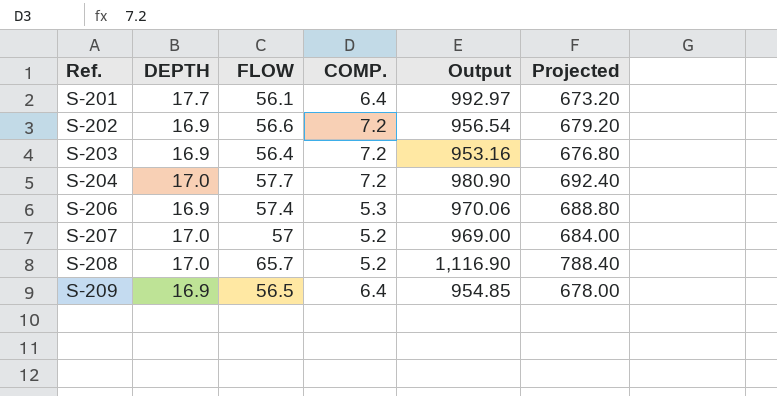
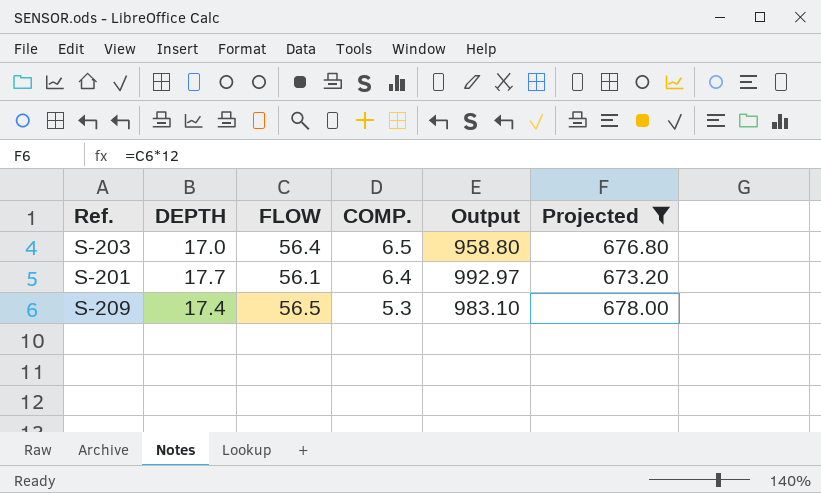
filter: none -> Projected <= 678.00
row order: Ref. ascending -> COMP. descending
S-203 | DEPTH: 16.9 -> 17.0
S-203 | COMP.: 7.2 -> 6.5
S-203 | Output: 953.16 -> 958.80
S-209 | DEPTH: 16.9 -> 17.4
S-209 | COMP.: 6.4 -> 5.3
S-209 | Output: 954.85 -> 983.10

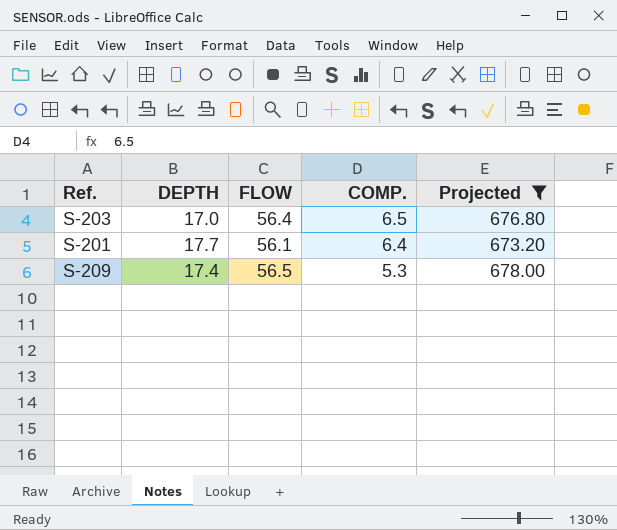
column Output | formula: [DEPTH] * [FLOW] -> none

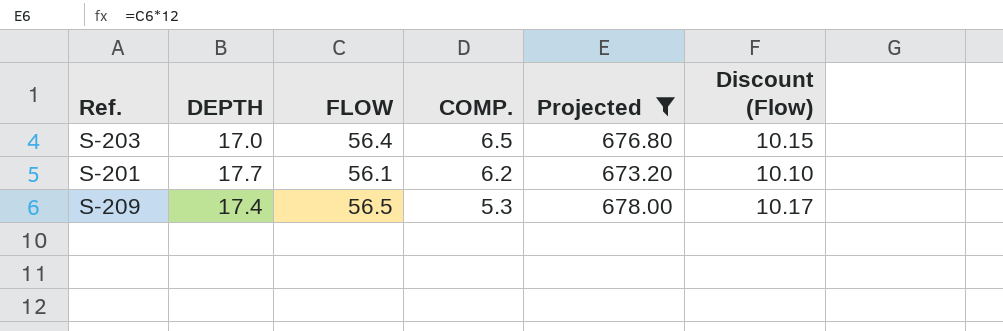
column Discount (Flow) | formula: none -> [FLOW] * 0.18
S-201 | COMP.: 6.4 -> 6.2

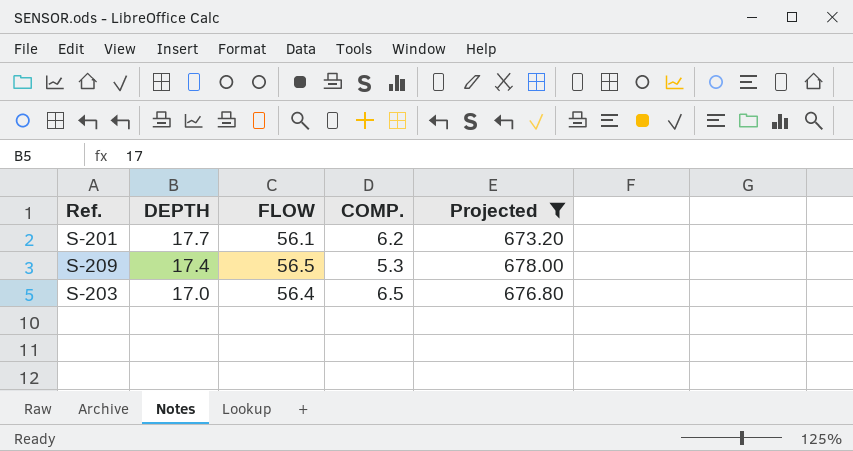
row order: COMP. descending -> DEPTH descending
column Discount (Flow) | formula: [FLOW] * 0.18 -> none

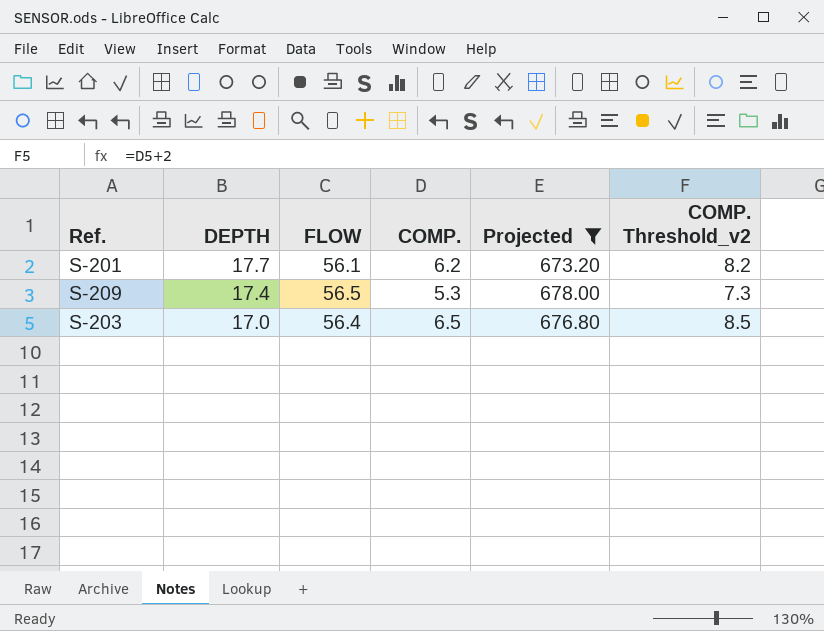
column COMP. Threshold_v2 | formula: none -> [COMP.] + 2

